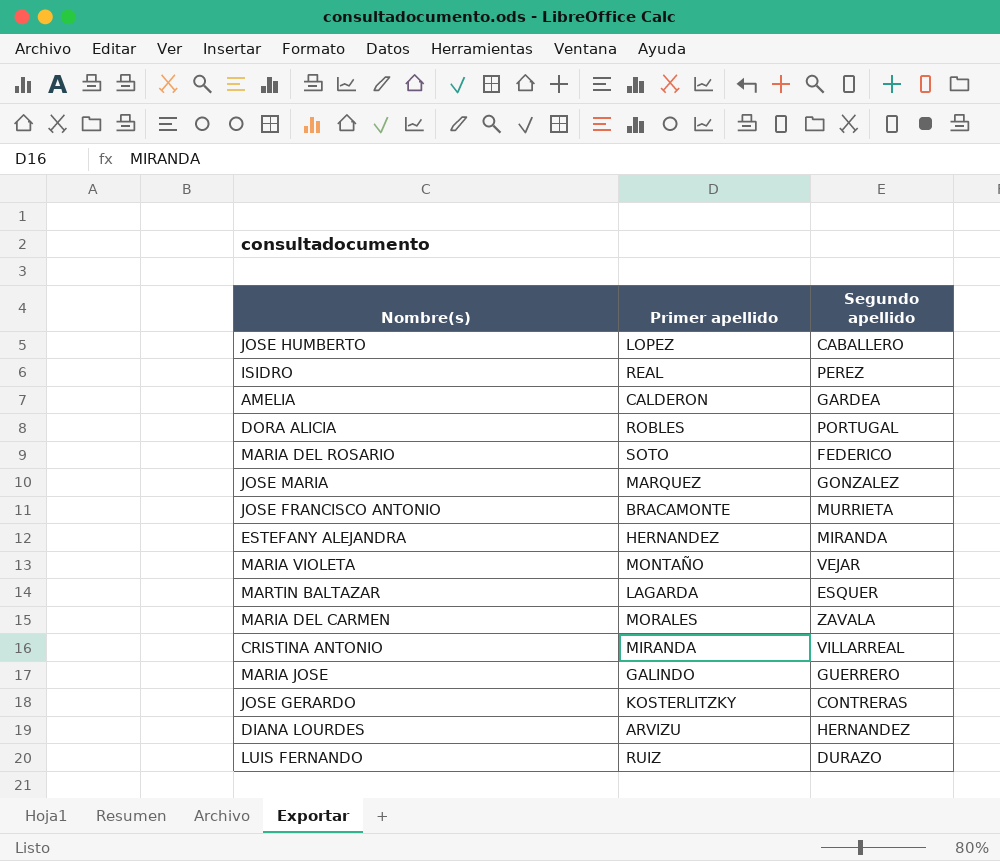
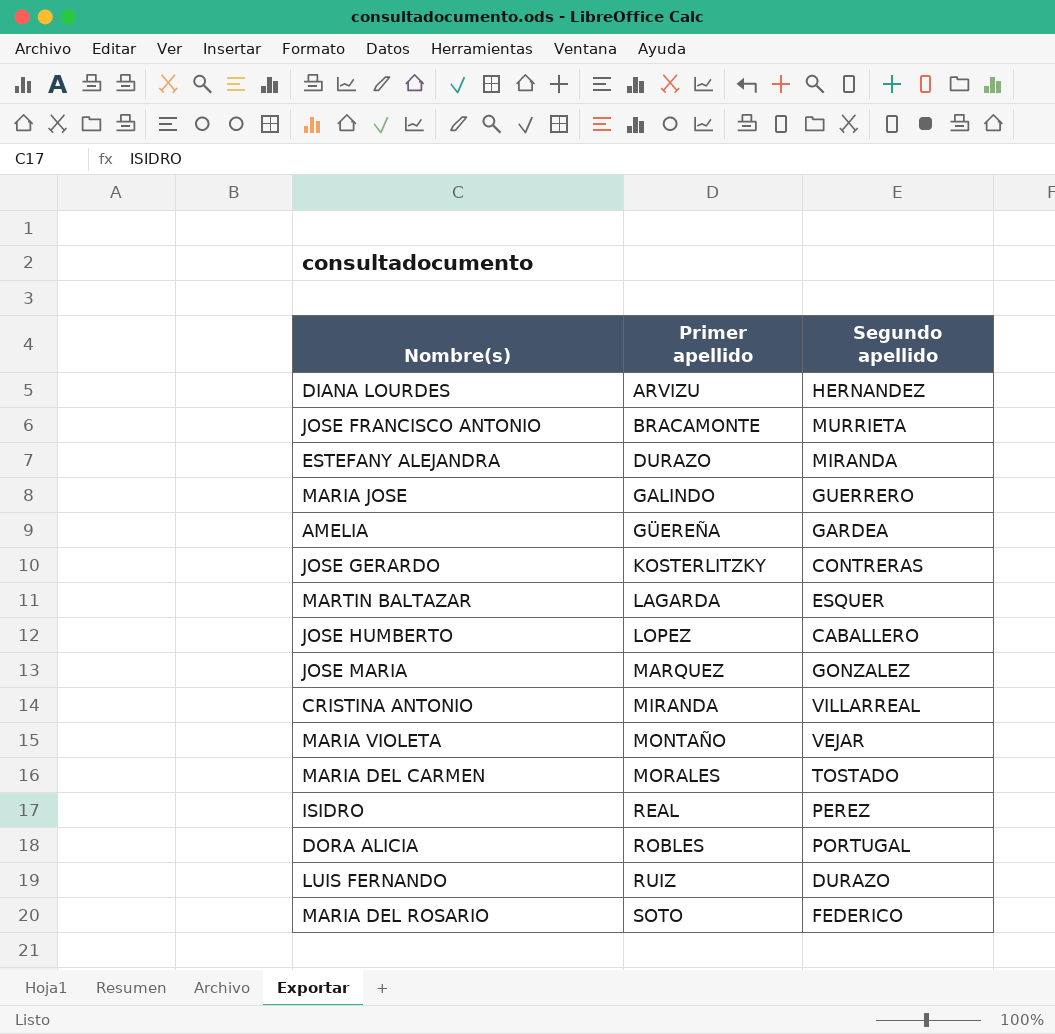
row order: none -> Primer apellido ascending
ESTEFANY ALEJANDRA | Primer apellido: HERNANDEZ -> DURAZO
AMELIA | Primer apellido: CALDERON -> GÜEREÑA
MARIA DEL CARMEN | Segundo apellido: ZAVALA -> TOSTADO

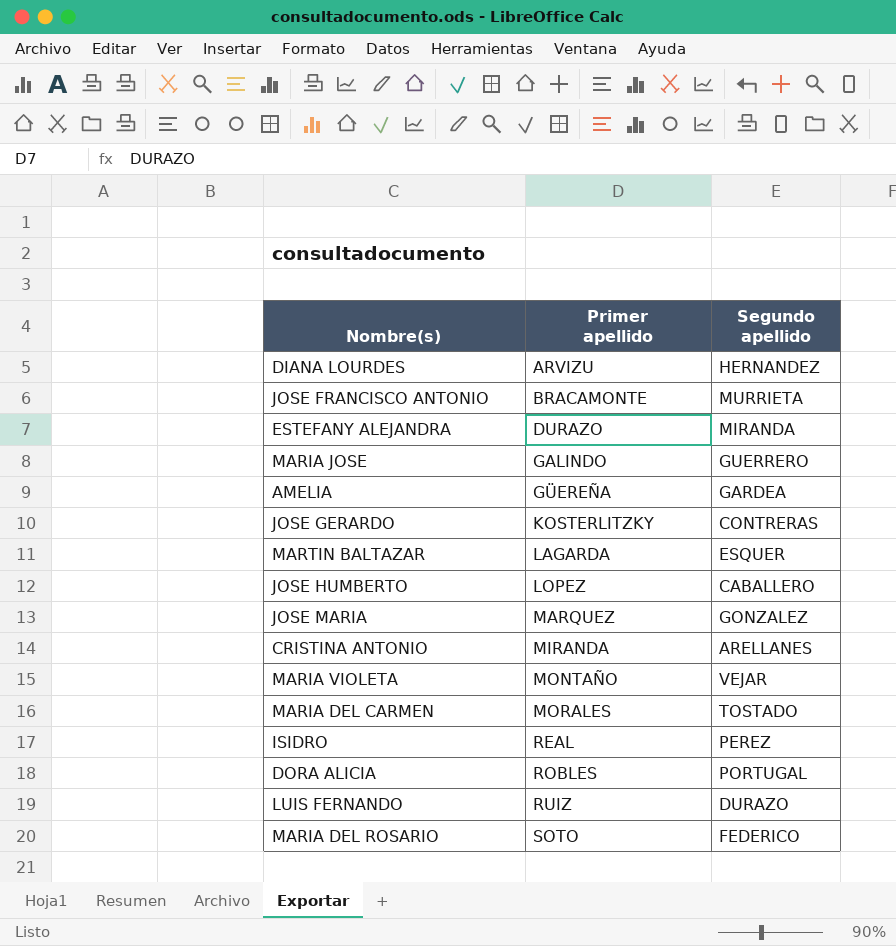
CRISTINA ANTONIO | Segundo apellido: VILLARREAL -> ARELLANES

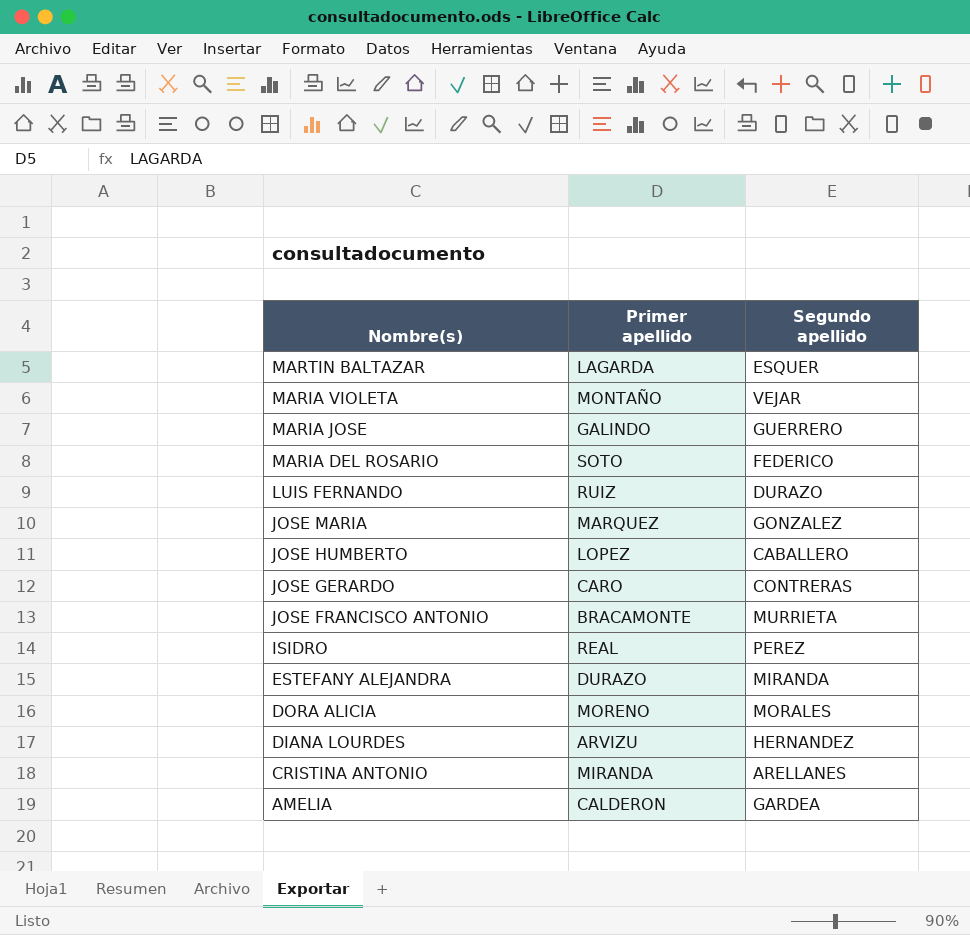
row order: Primer apellido ascending -> Nombre(s) descending
row MARIA DEL CARMEN: MORALES | TOSTADO -> none
JOSE GERARDO | Primer apellido: KOSTERLITZKY -> CARO
DORA ALICIA | Primer apellido: ROBLES -> MORENO
DORA ALICIA | Segundo apellido: PORTUGAL -> MORALES
AMELIA | Primer apellido: GÜEREÑA -> CALDERON

